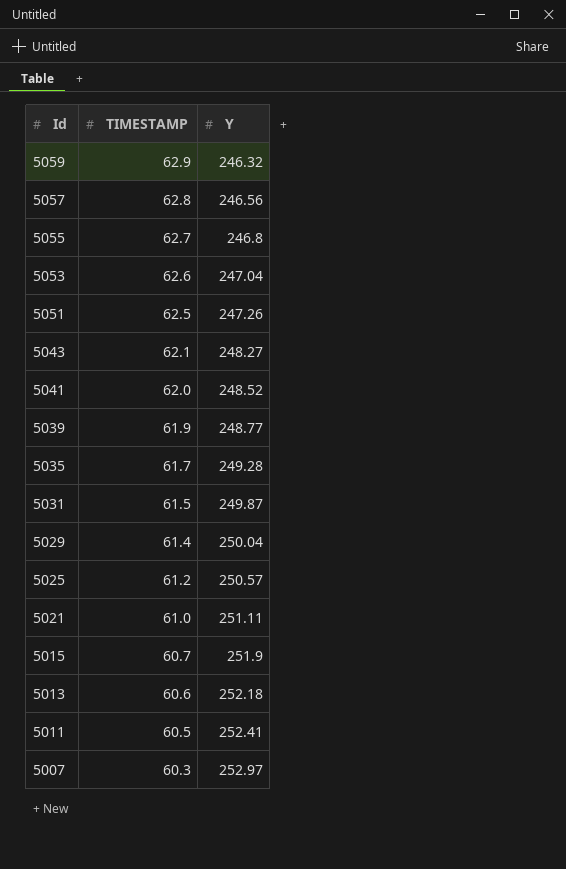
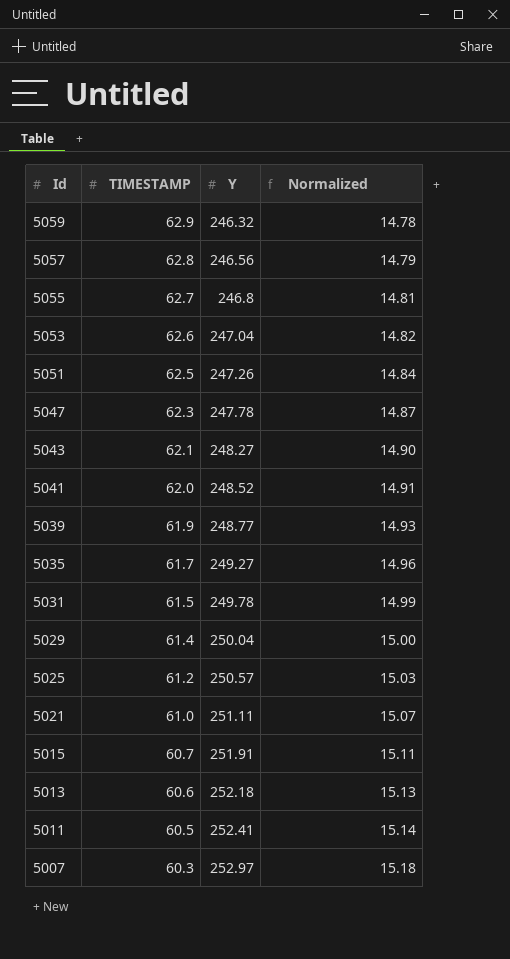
column Normalized | formula: none -> [Y] * 0.06
row 5047: none -> 62.3 | 247.78 | 14.87
5035 | Y: 249.28 -> 249.27
5031 | Y: 249.87 -> 249.78
5015 | Y: 251.9 -> 251.91

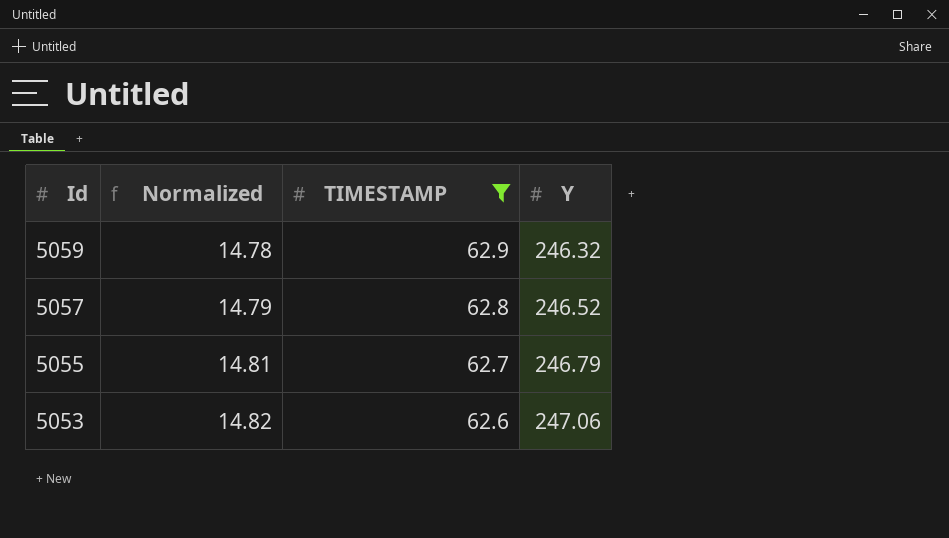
filter: none -> TIMESTAMP >= 62.6
column Normalized | position: 4 -> 2
5057 | Y: 246.56 -> 246.52
5055 | Y: 246.8 -> 246.79
5053 | Y: 247.04 -> 247.06

